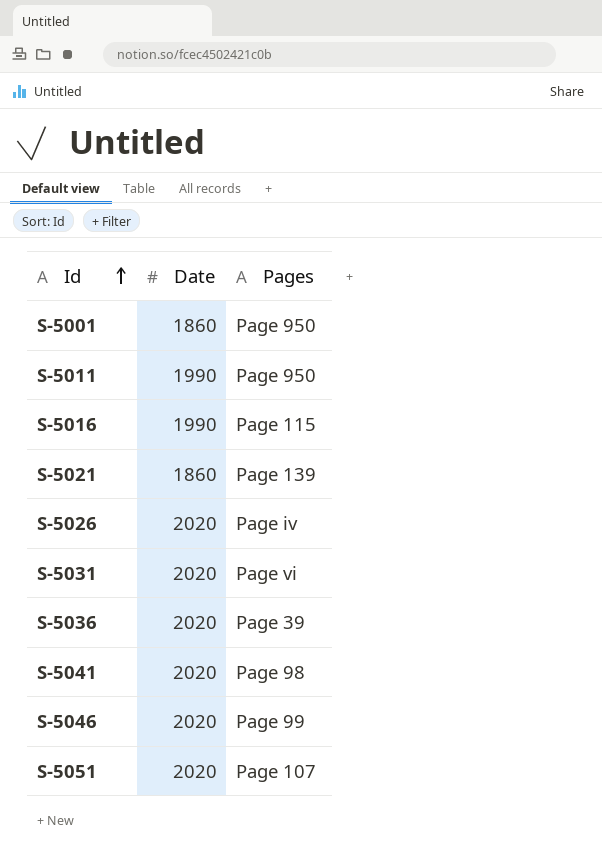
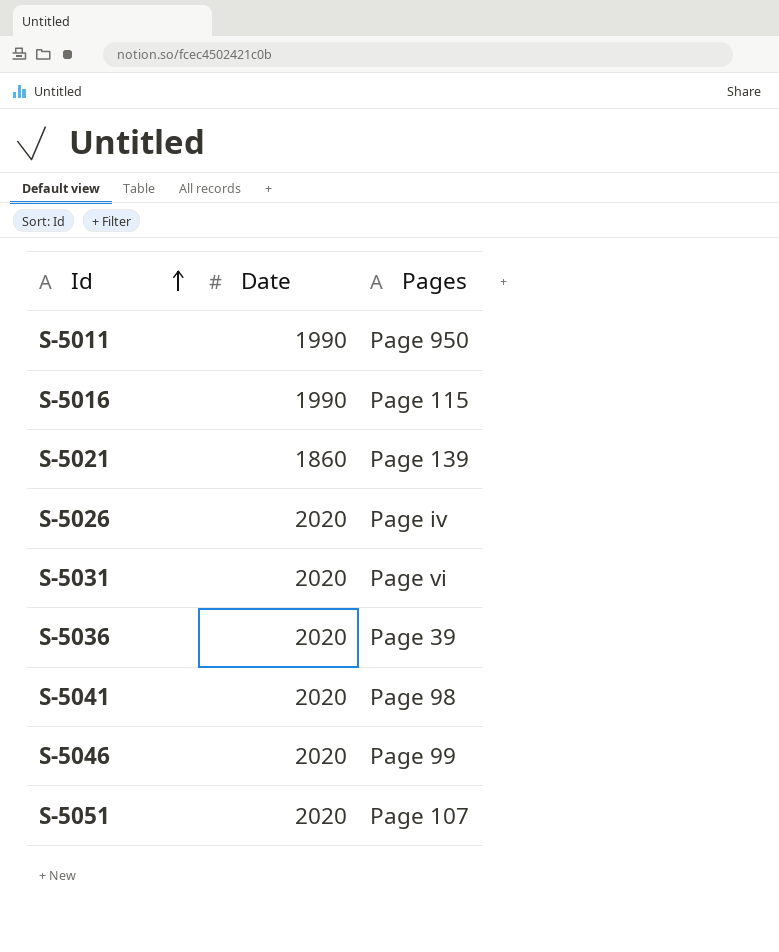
row S-5001: 1860 | Page 950 -> none

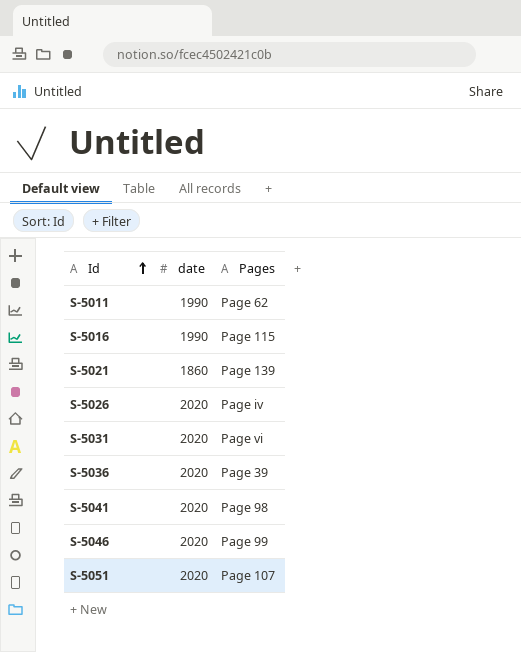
column name: Date -> date
S-5011 | Pages: Page 950 -> Page 62

